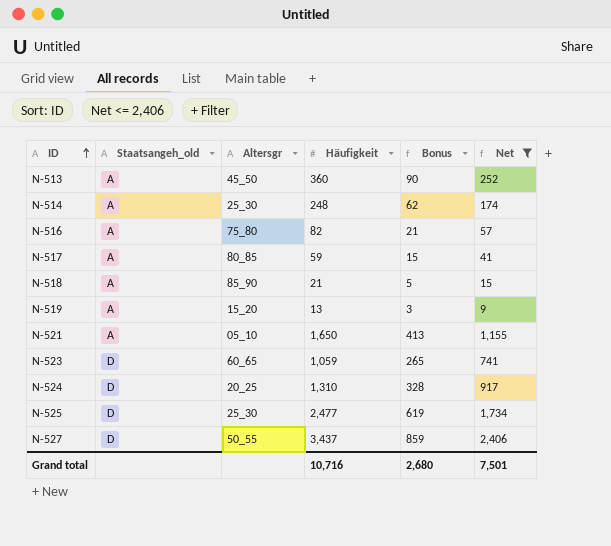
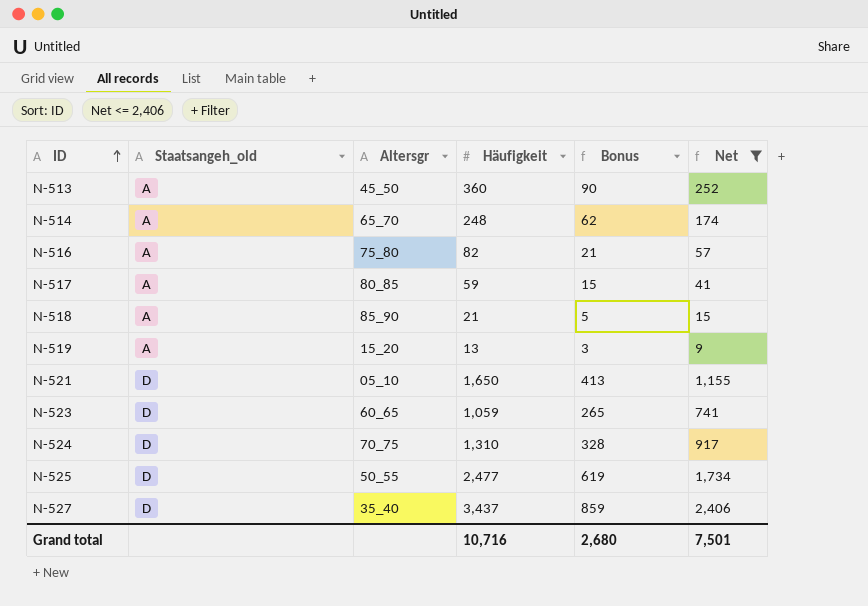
N-514 | Altersgr: 25_30 -> 65_70
N-521 | Staatsangeh_old: A -> D
N-524 | Altersgr: 20_25 -> 70_75
N-525 | Altersgr: 25_30 -> 50_55
N-527 | Altersgr: 50_55 -> 35_40

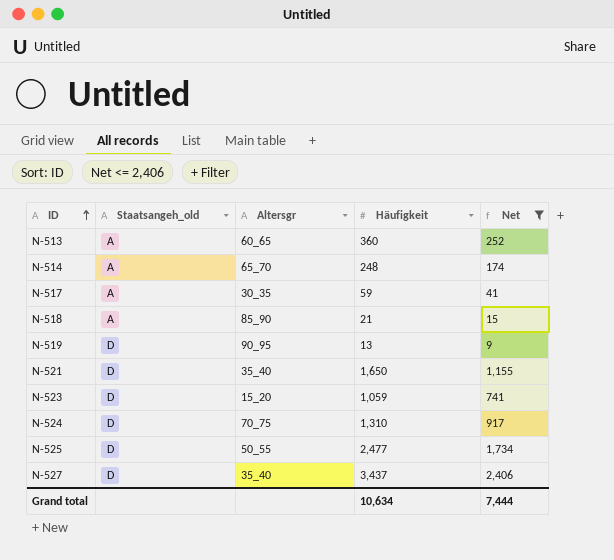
column Bonus | formula: [Häufigkeit] * 0.25 -> none
row N-516: A | 75_80 | 82 | 21 | 57 -> none
N-513 | Altersgr: 45_50 -> 60_65
N-517 | Altersgr: 80_85 -> 30_35
N-519 | Staatsangeh_old: A -> D
N-519 | Altersgr: 15_20 -> 90_95
N-521 | Altersgr: 05_10 -> 35_40
N-523 | Altersgr: 60_65 -> 15_20
Grand total | Häufigkeit: 10,716 -> 10,634
Grand total | Net: 7,501 -> 7,444

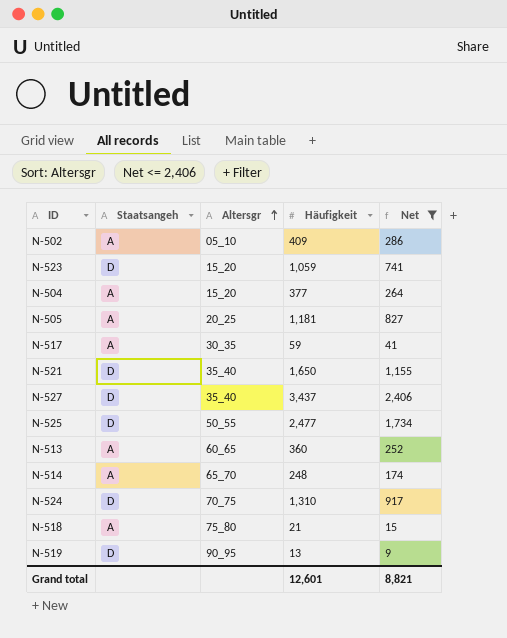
row order: ID ascending -> Altersgr ascending
column name: Staatsangeh_old -> Staatsangeh
row N-502: none -> A | 05_10 | 409 | 286
row N-504: none -> A | 15_20 | 377 | 264
row N-505: none -> A | 20_25 | 1,181 | 827
N-518 | Altersgr: 85_90 -> 75_80
Grand total | Häufigkeit: 10,634 -> 12,601
Grand total | Net: 7,444 -> 8,821

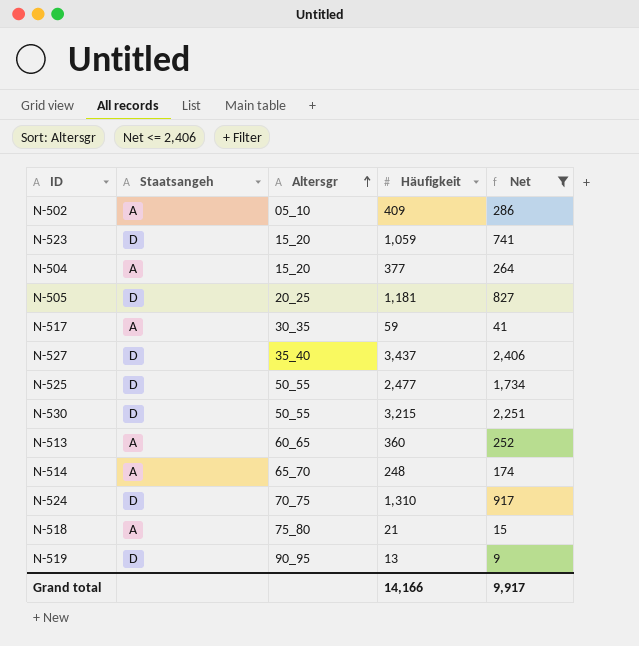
row N-521: D | 35_40 | 1,650 | 1,155 -> none
N-505 | Staatsangeh: A -> D
row N-530: none -> D | 50_55 | 3,215 | 2,251
Grand total | Häufigkeit: 12,601 -> 14,166
Grand total | Net: 8,821 -> 9,917

